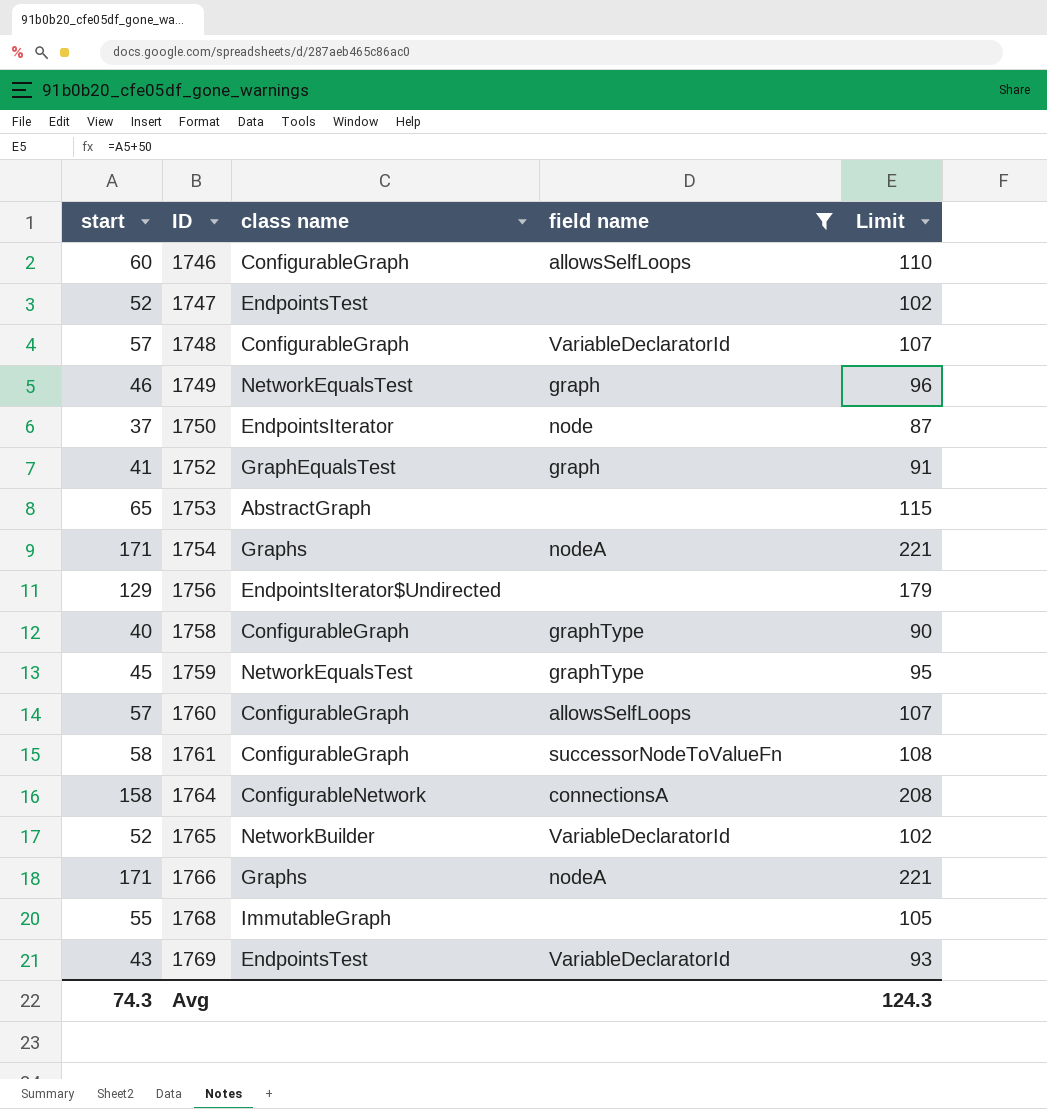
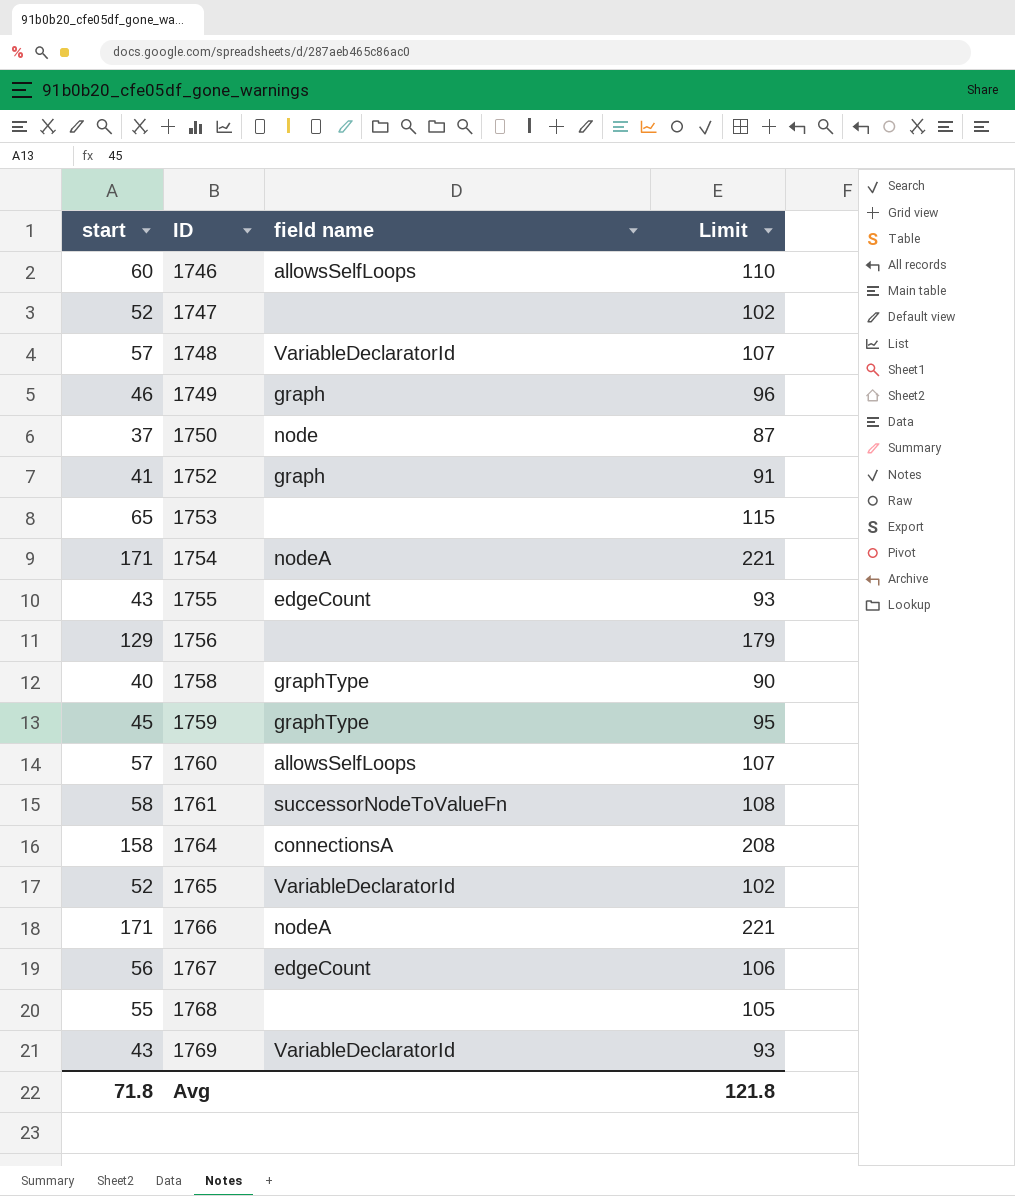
filter: field name != edgeCount -> none
column class name | position: 3 -> none
Avg | start: 74.3 -> 71.8
Avg | Limit: 124.3 -> 121.8

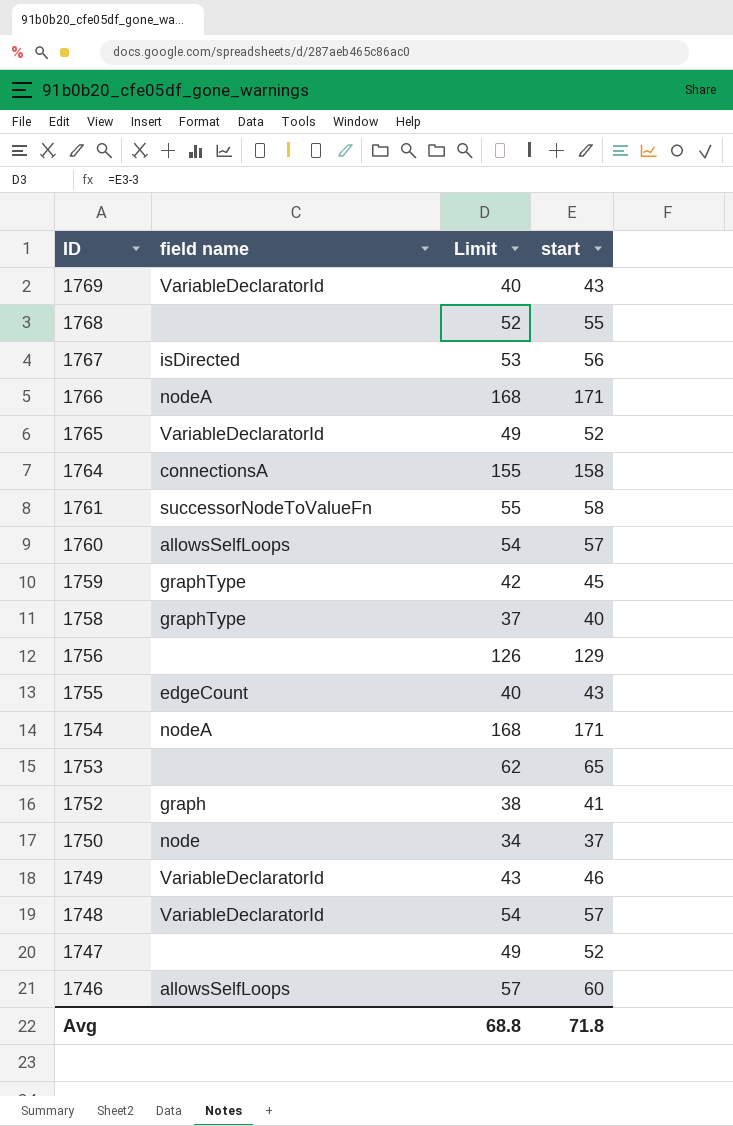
row order: ID ascending -> ID descending
column Limit | formula: [start] + 50 -> [start] - 3
column start | position: 1 -> 4
1767 | field name: edgeCount -> isDirected
1749 | field name: graph -> VariableDeclaratorId
Avg | Limit: 121.8 -> 68.8

